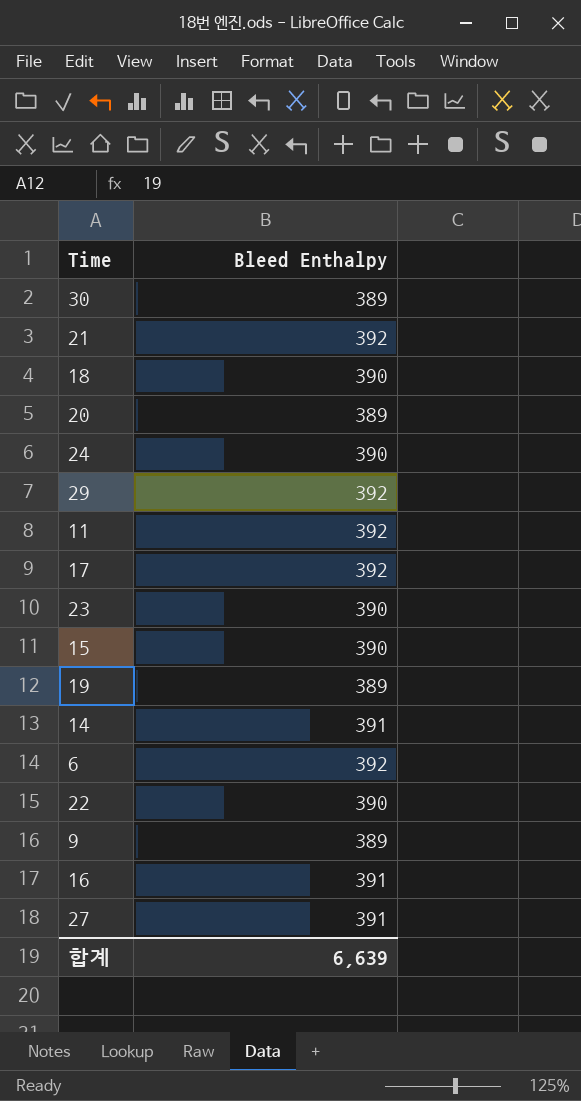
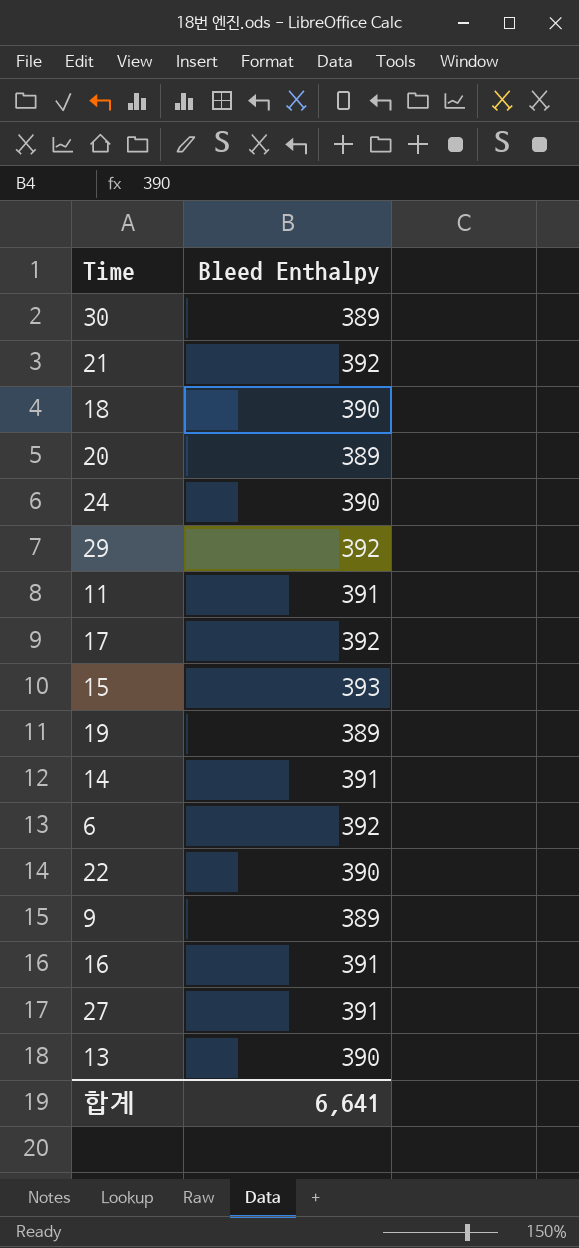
row 23: 390 -> none
11 | Bleed Enthalpy: 392 -> 391
15 | Bleed Enthalpy: 390 -> 393
row 13: none -> 390
합계 | Bleed Enthalpy: 6,639 -> 6,641

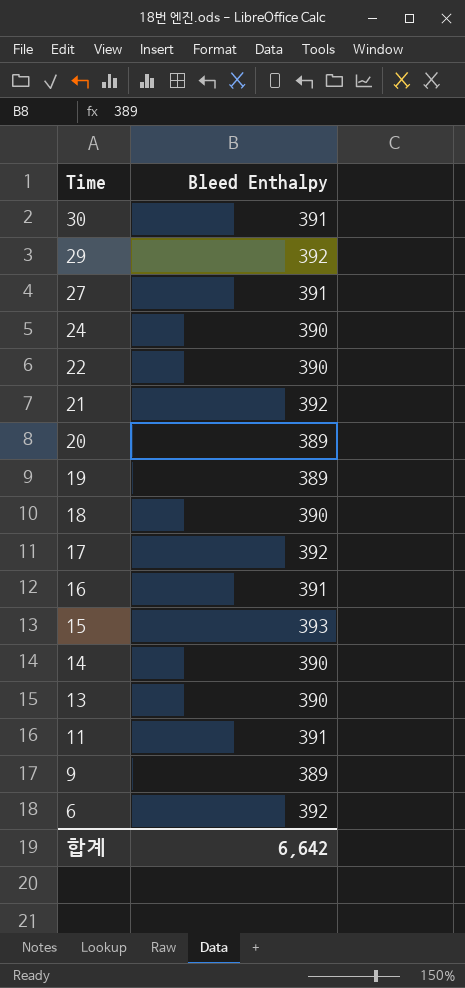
row order: none -> Time descending
30 | Bleed Enthalpy: 389 -> 391
14 | Bleed Enthalpy: 391 -> 390
합계 | Bleed Enthalpy: 6,641 -> 6,642

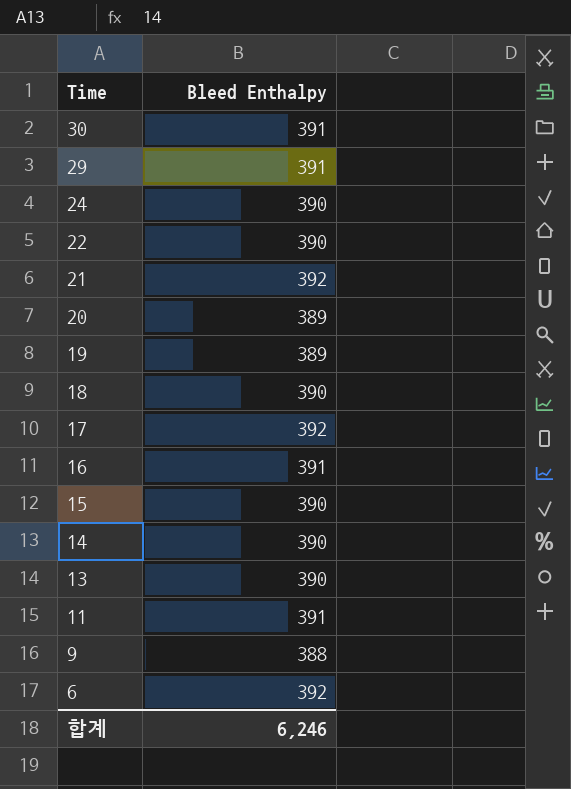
row 27: 391 -> none
29 | Bleed Enthalpy: 392 -> 391
15 | Bleed Enthalpy: 393 -> 390
9 | Bleed Enthalpy: 389 -> 388
합계 | Bleed Enthalpy: 6,642 -> 6,246

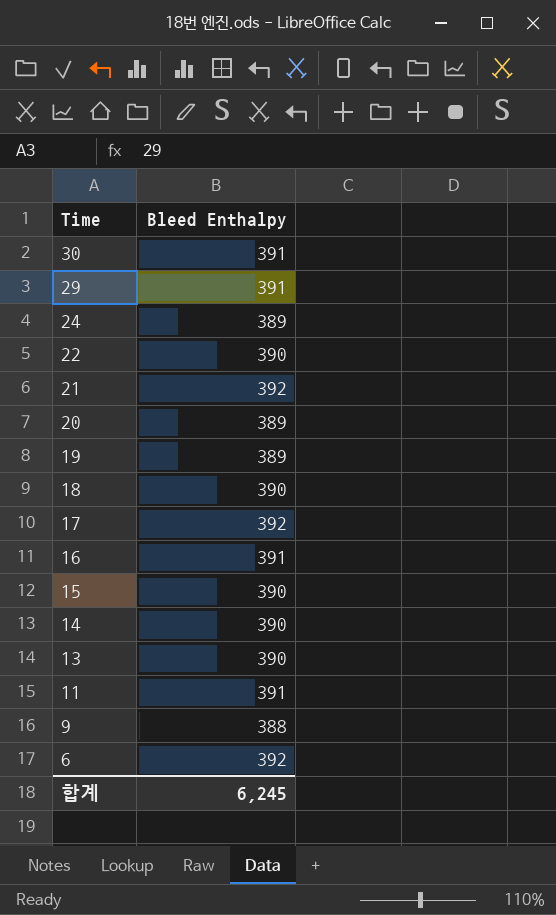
24 | Bleed Enthalpy: 390 -> 389
합계 | Bleed Enthalpy: 6,246 -> 6,245

